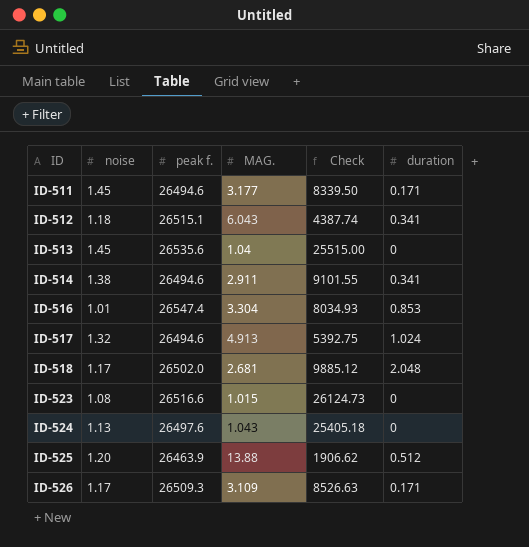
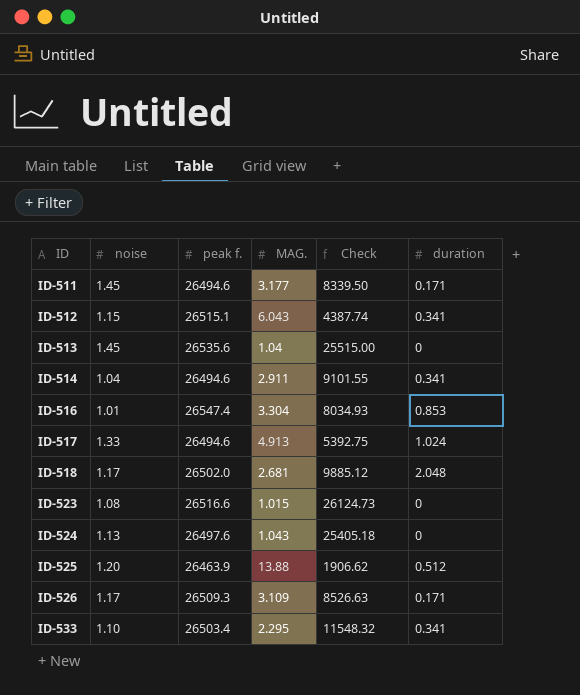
ID-512 | noise: 1.18 -> 1.15
ID-514 | noise: 1.38 -> 1.04
ID-517 | noise: 1.32 -> 1.33
row ID-533: none -> 1.10 | 26503.4 | 2.295 | 11548.32 | 0.341

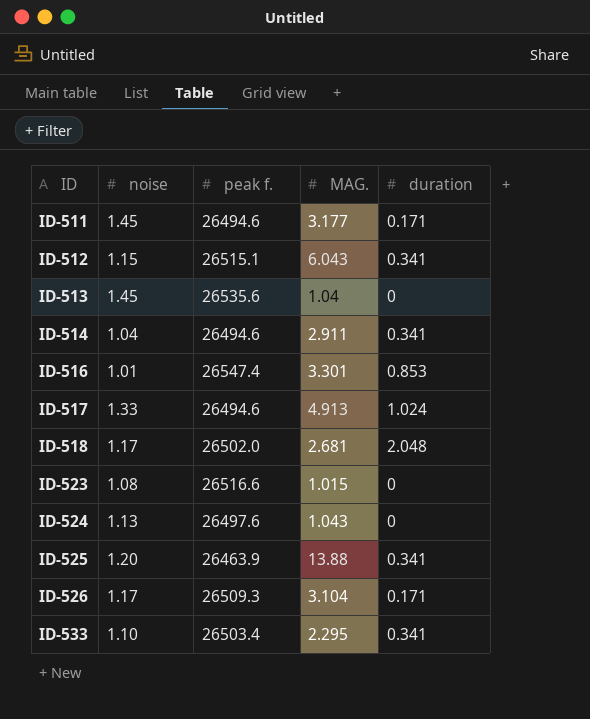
column Check | formula: [peak f.] / [MAG.] -> none
ID-516 | MAG.: 3.304 -> 3.301
ID-525 | duration: 0.512 -> 0.341
ID-526 | MAG.: 3.109 -> 3.104

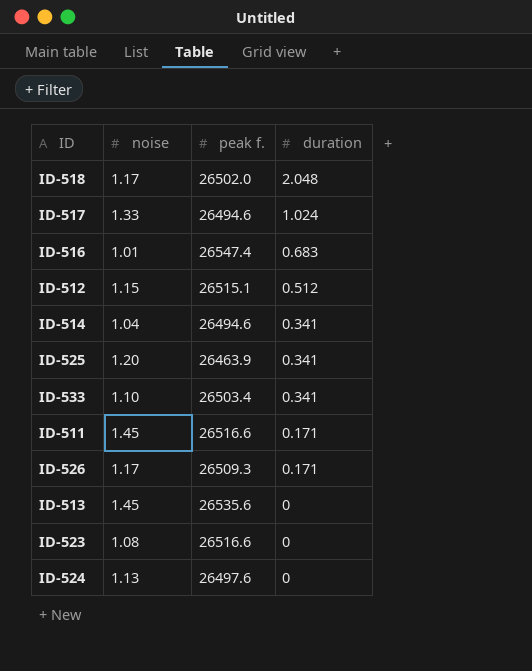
row order: ID ascending -> duration descending
column MAG. | position: 4 -> none
ID-516 | duration: 0.853 -> 0.683
ID-512 | duration: 0.341 -> 0.512
ID-511 | peak f.: 26494.6 -> 26516.6

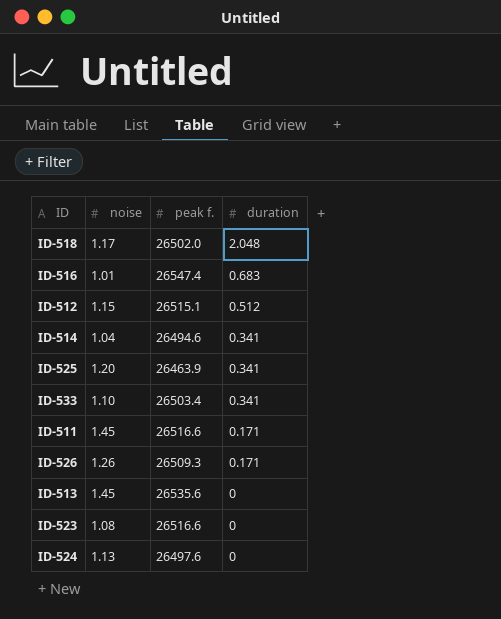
row ID-517: 1.33 | 26494.6 | 1.024 -> none
ID-526 | noise: 1.17 -> 1.26

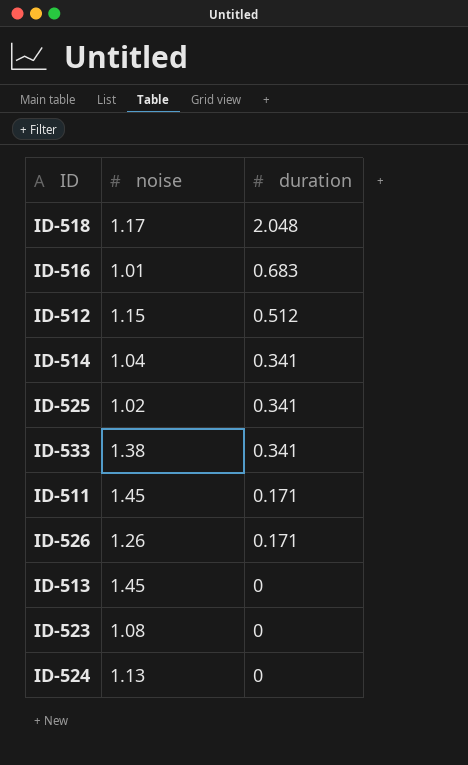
column peak f. | position: 3 -> none
ID-525 | noise: 1.20 -> 1.02
ID-533 | noise: 1.10 -> 1.38

